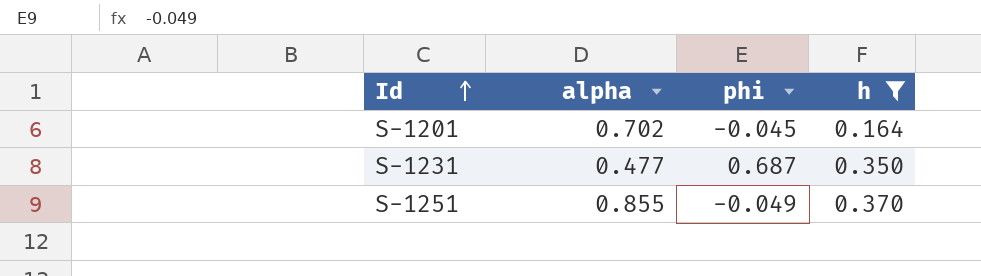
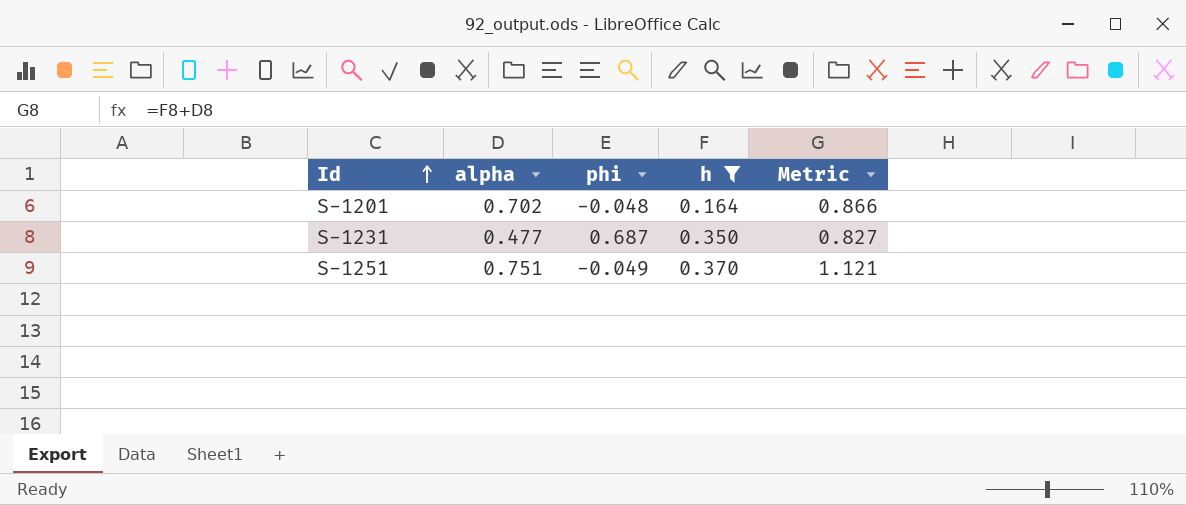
column Metric | formula: none -> [alpha] + [h]
S-1201 | phi: -0.045 -> -0.048
S-1251 | alpha: 0.855 -> 0.751

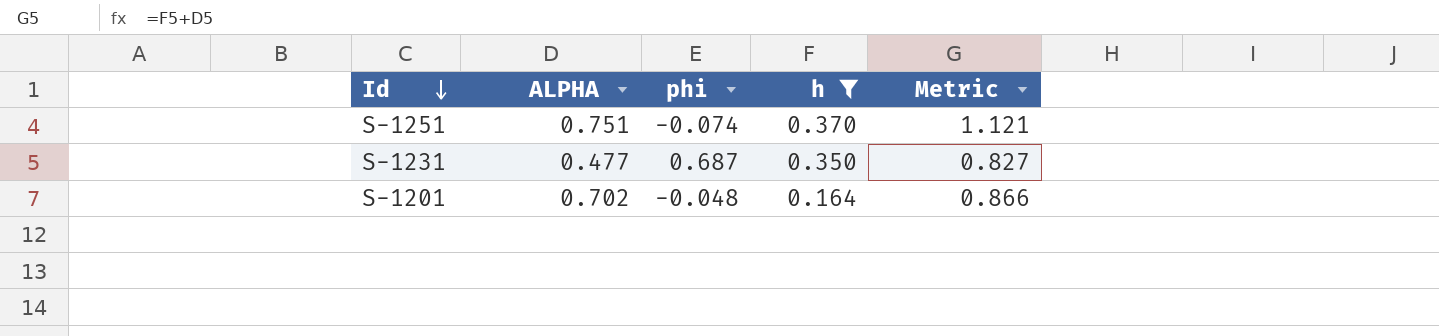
row order: Id ascending -> Id descending
column name: alpha -> ALPHA
S-1251 | phi: -0.049 -> -0.074

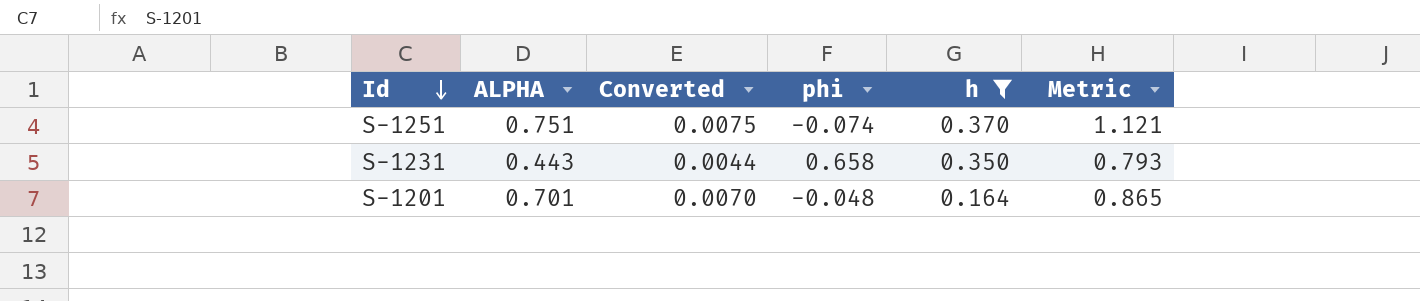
column Converted | formula: none -> [ALPHA] * 0.01
S-1231 | ALPHA: 0.477 -> 0.443
S-1231 | phi: 0.687 -> 0.658
S-1231 | Metric: 0.827 -> 0.793
S-1201 | ALPHA: 0.702 -> 0.701
S-1201 | Metric: 0.866 -> 0.865

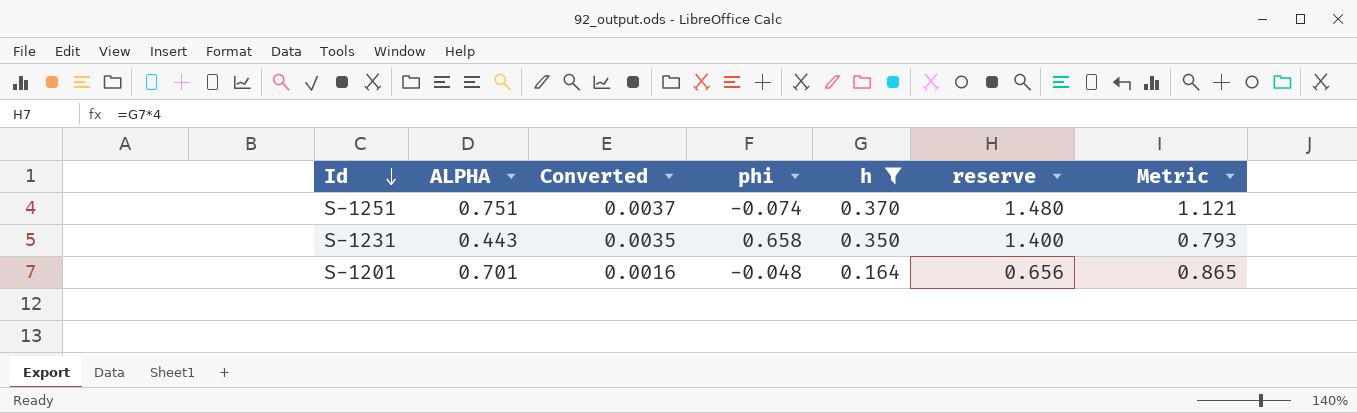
column Converted | formula: [ALPHA] * 0.01 -> [h] * 0.01
column reserve | formula: none -> [h] * 4

